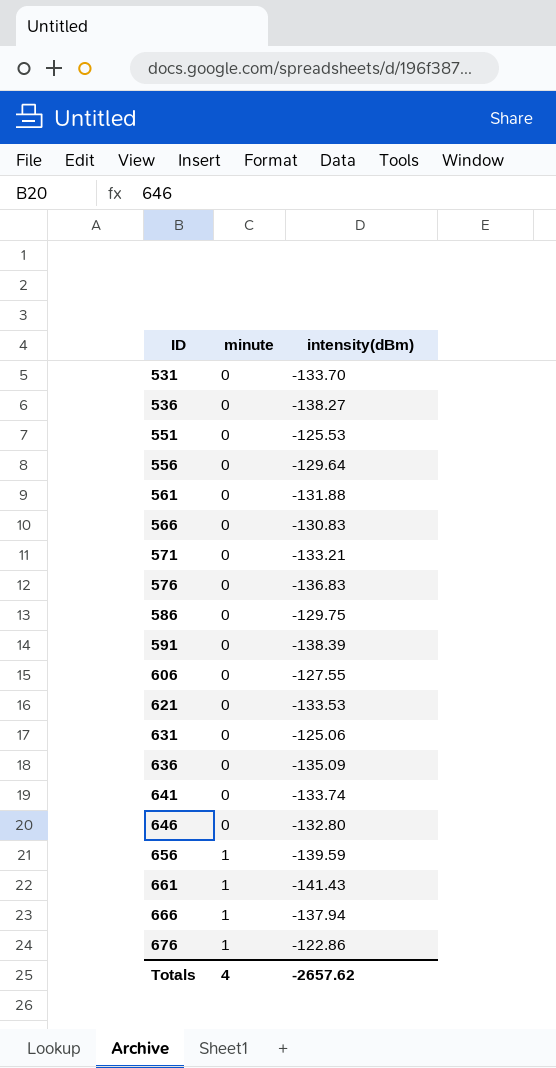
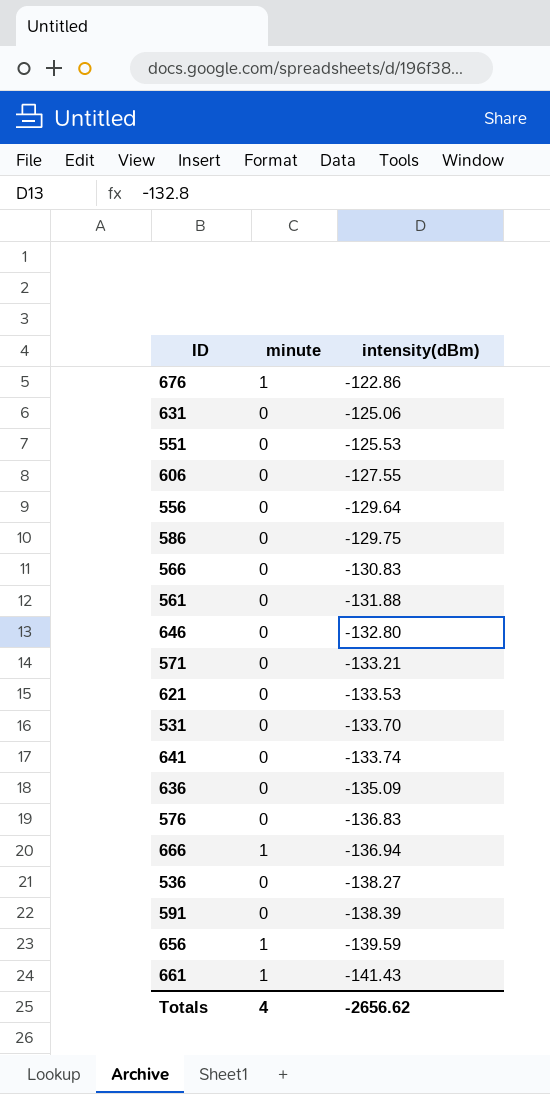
row order: ID ascending -> intensity(dBm) descending
666 | intensity(dBm): -137.94 -> -136.94
Totals | intensity(dBm): -2657.62 -> -2656.62

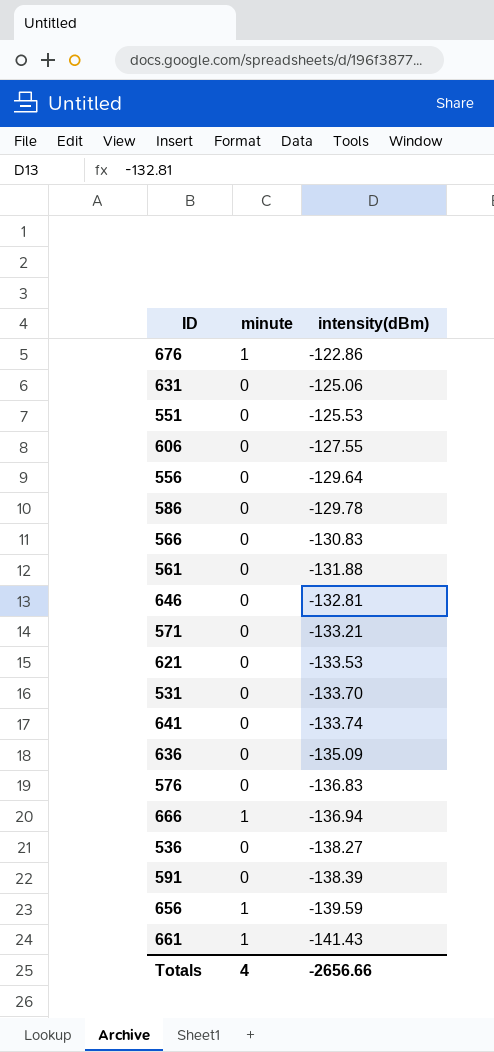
586 | intensity(dBm): -129.75 -> -129.78
646 | intensity(dBm): -132.80 -> -132.81
Totals | intensity(dBm): -2656.62 -> -2656.66

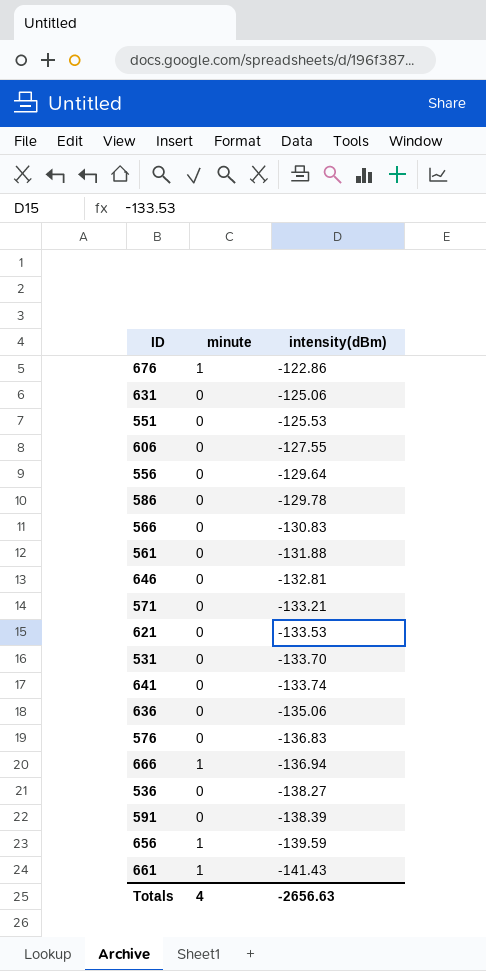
636 | intensity(dBm): -135.09 -> -135.06
Totals | intensity(dBm): -2656.66 -> -2656.63

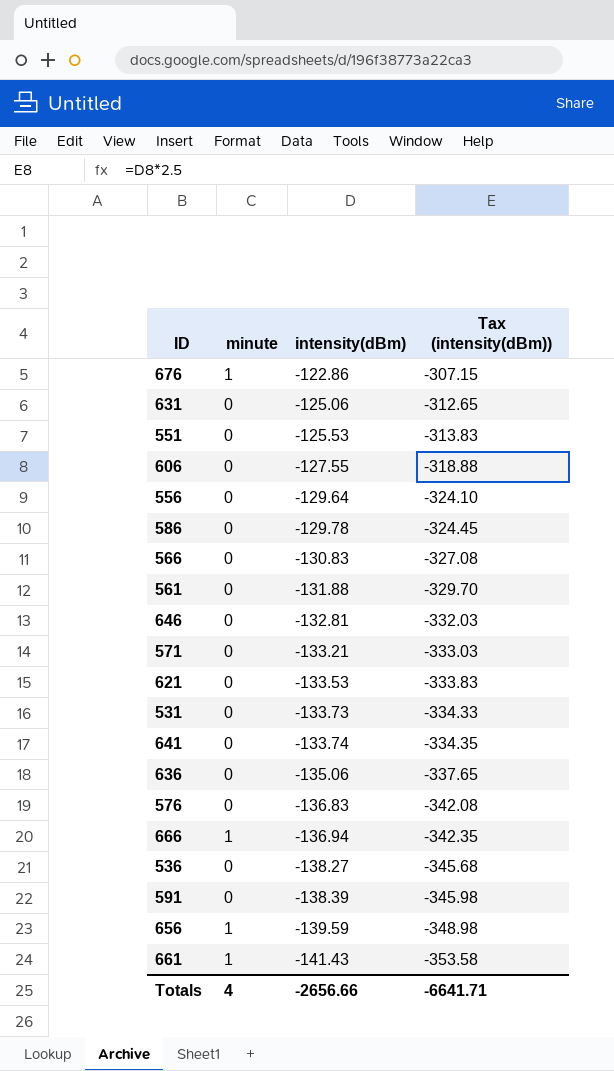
column Tax (intensity(dBm)) | formula: none -> [intensity(dBm)] * 2.5
531 | intensity(dBm): -133.70 -> -133.73
Totals | intensity(dBm): -2656.63 -> -2656.66

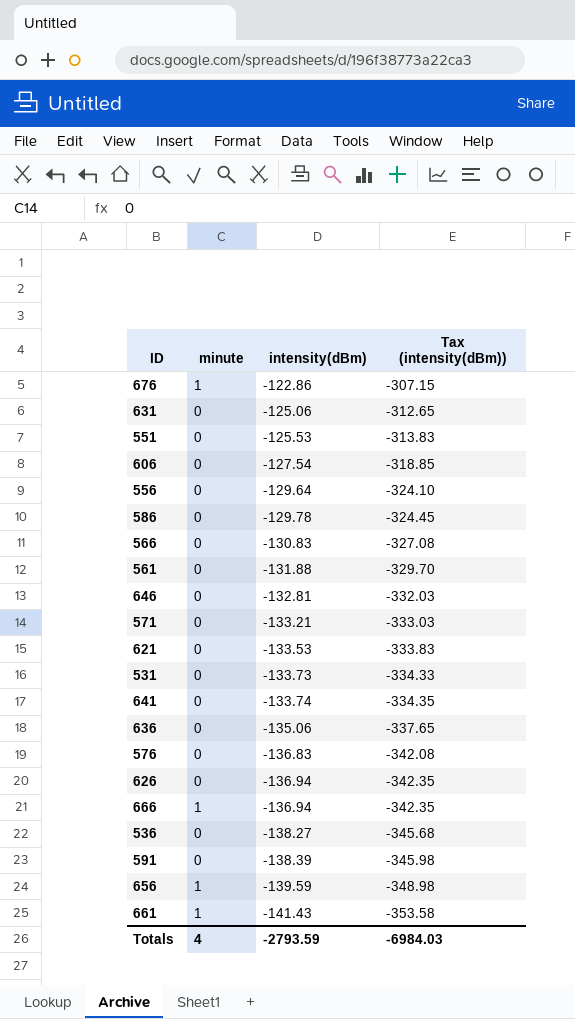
606 | intensity(dBm): -127.55 -> -127.54
606 | Tax (intensity(dBm)): -318.88 -> -318.85
row 626: none -> 0 | -136.94 | -342.35
Totals | intensity(dBm): -2656.66 -> -2793.59
Totals | Tax (intensity(dBm)): -6641.71 -> -6984.03

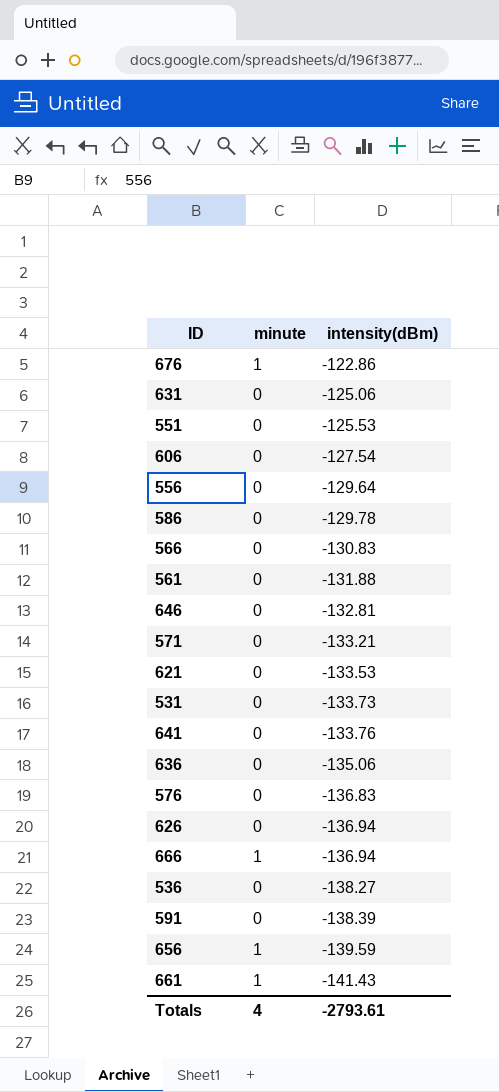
column Tax (intensity(dBm)) | formula: [intensity(dBm)] * 2.5 -> none
641 | intensity(dBm): -133.74 -> -133.76
Totals | intensity(dBm): -2793.59 -> -2793.61

